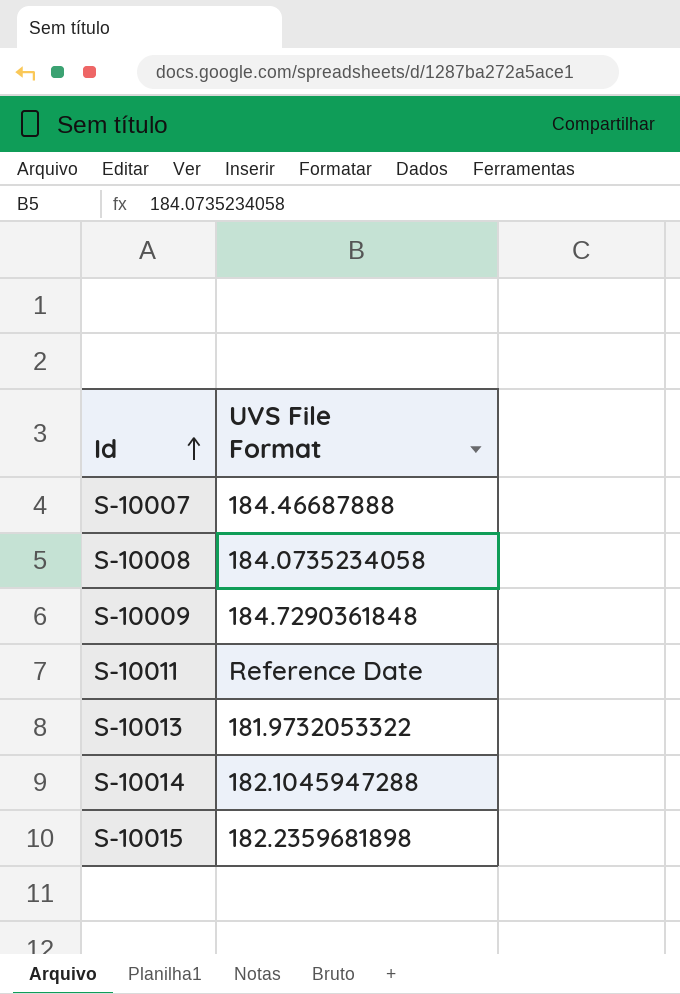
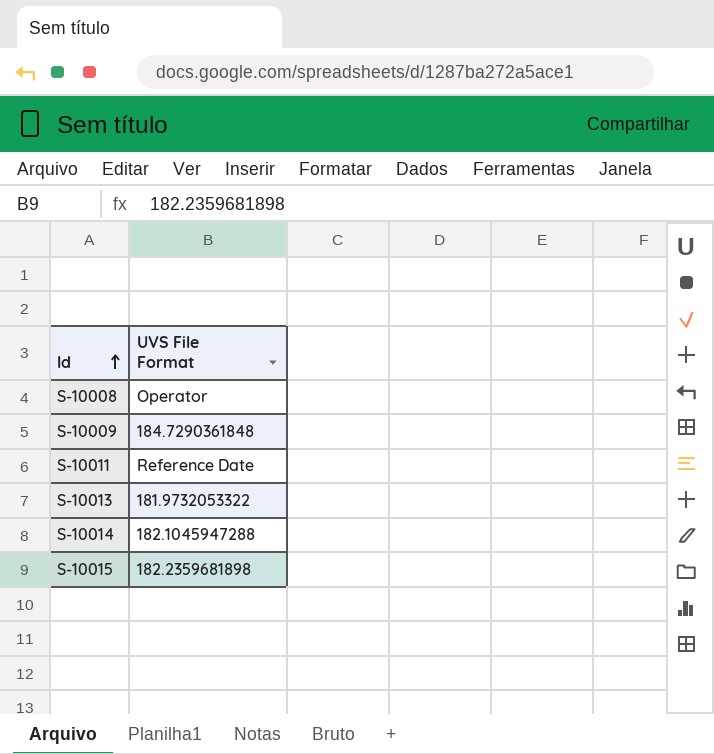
row S-10007: 184.46687888 -> none
S-10008 | UVS File Format: 184.0735234058 -> Operator

